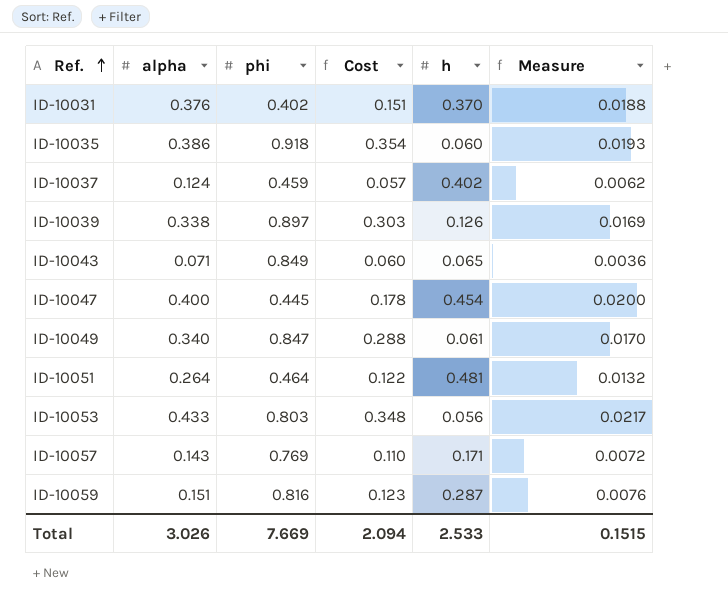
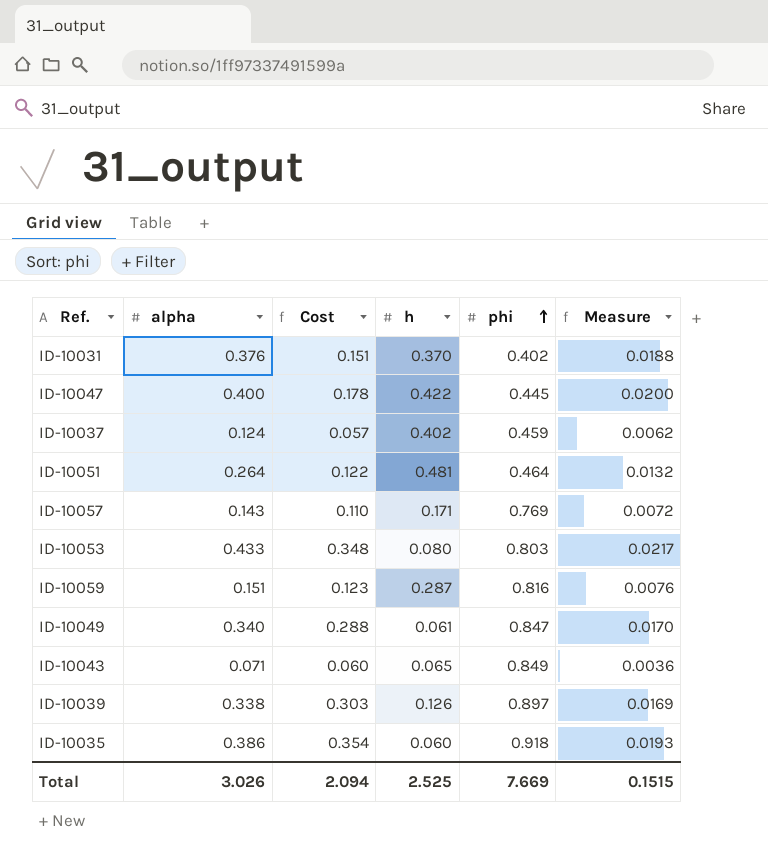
row order: Ref. ascending -> phi ascending
column phi | position: 3 -> 5
ID-10047 | h: 0.454 -> 0.422
ID-10053 | h: 0.056 -> 0.080
Total | h: 2.533 -> 2.525

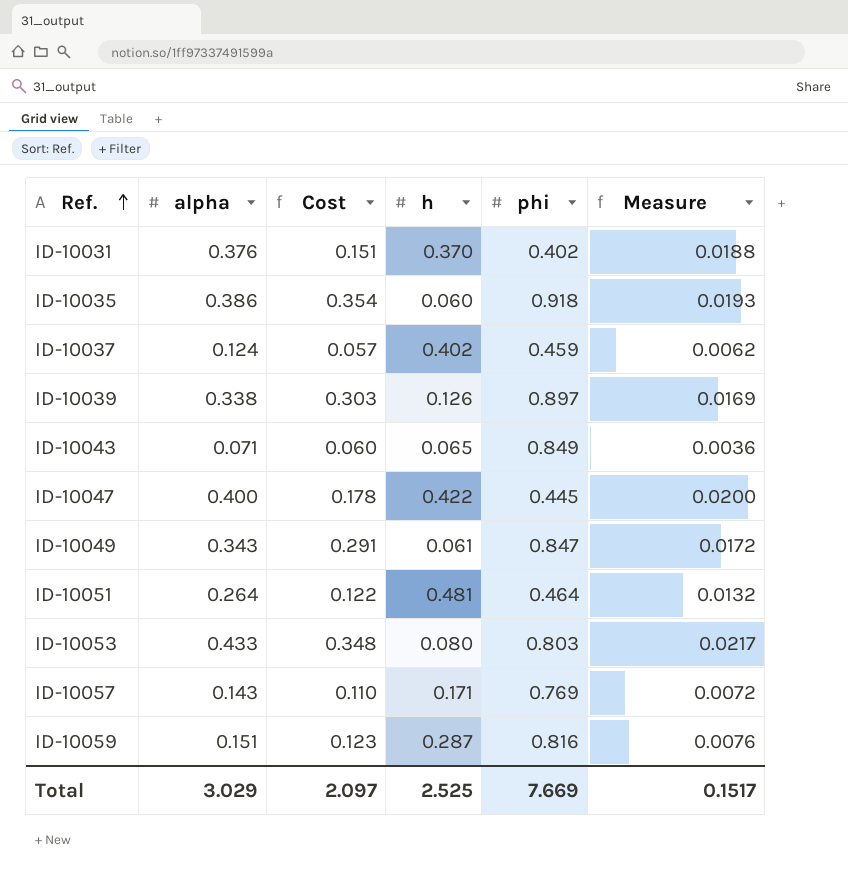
row order: phi ascending -> Ref. ascending
ID-10049 | alpha: 0.340 -> 0.343
ID-10049 | Cost: 0.288 -> 0.291
ID-10049 | Measure: 0.0170 -> 0.0172
Total | alpha: 3.026 -> 3.029
Total | Cost: 2.094 -> 2.097
Total | Measure: 0.1515 -> 0.1517

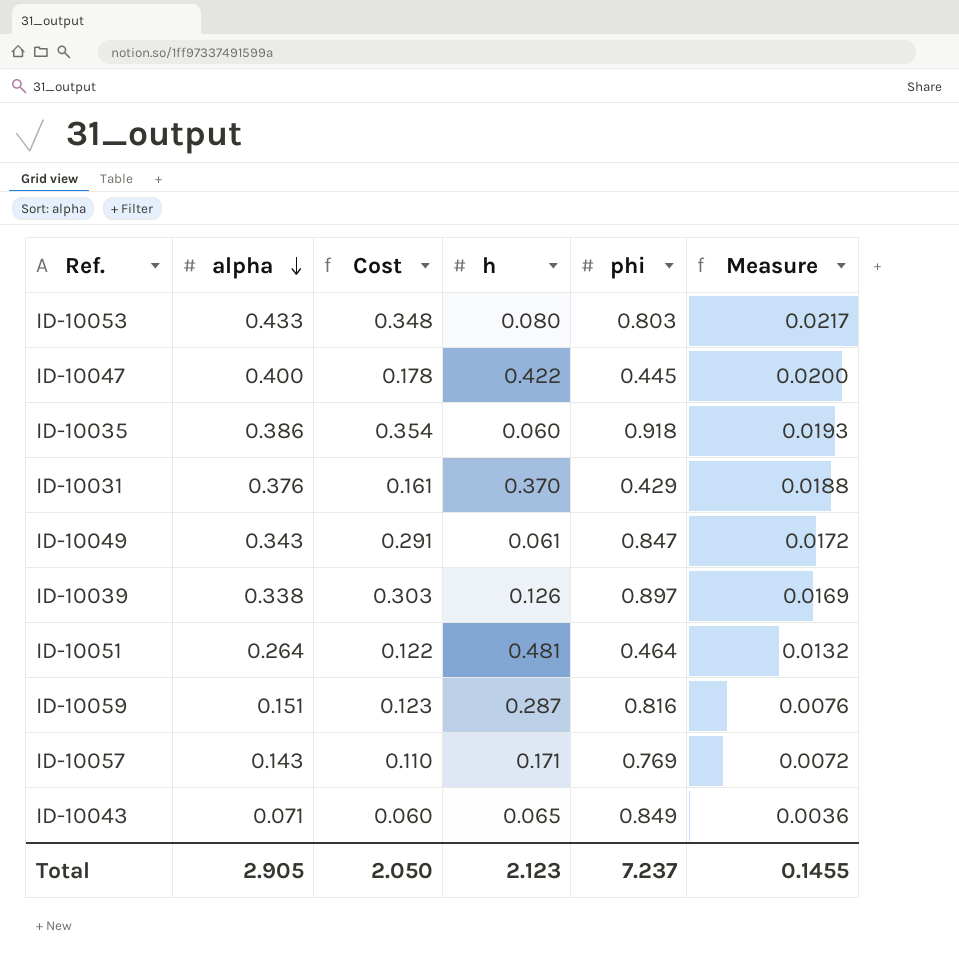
row order: Ref. ascending -> alpha descending
row ID-10037: 0.124 | 0.057 | 0.402 | 0.459 | 0.0062 -> none
ID-10031 | Cost: 0.151 -> 0.161
ID-10031 | phi: 0.402 -> 0.429
Total | alpha: 3.029 -> 2.905
Total | Cost: 2.097 -> 2.050
Total | h: 2.525 -> 2.123
Total | phi: 7.669 -> 7.237
Total | Measure: 0.1517 -> 0.1455

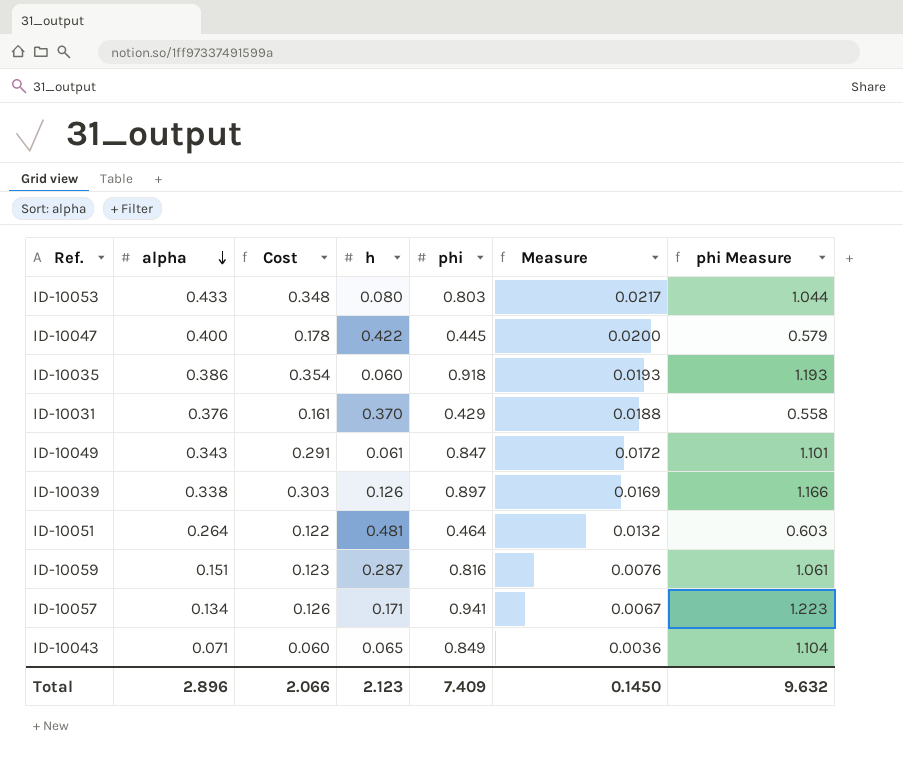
column phi Measure | formula: none -> [phi] * 1.3
ID-10057 | alpha: 0.143 -> 0.134
ID-10057 | Cost: 0.110 -> 0.126
ID-10057 | phi: 0.769 -> 0.941
ID-10057 | Measure: 0.0072 -> 0.0067
Total | alpha: 2.905 -> 2.896
Total | Cost: 2.050 -> 2.066
Total | phi: 7.237 -> 7.409
Total | Measure: 0.1455 -> 0.1450

